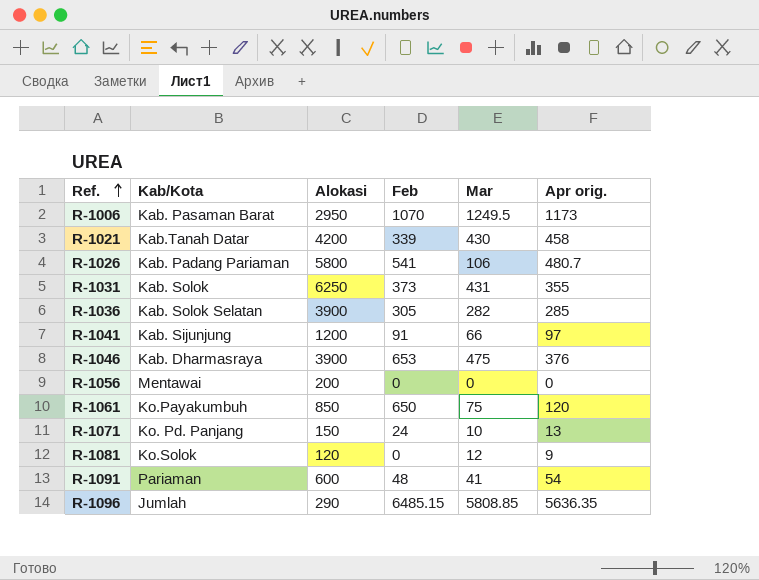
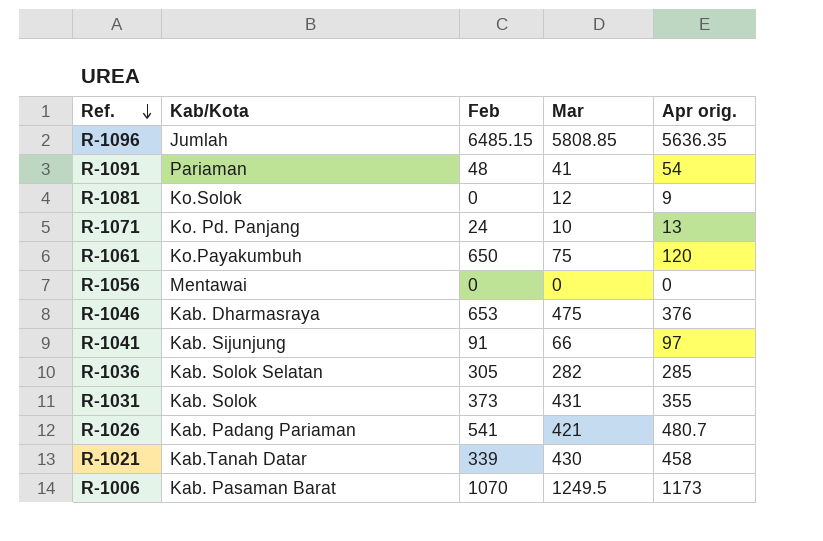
row order: Ref. ascending -> Ref. descending
column Alokasi | position: 3 -> none
R-1026 | Mar: 106 -> 421

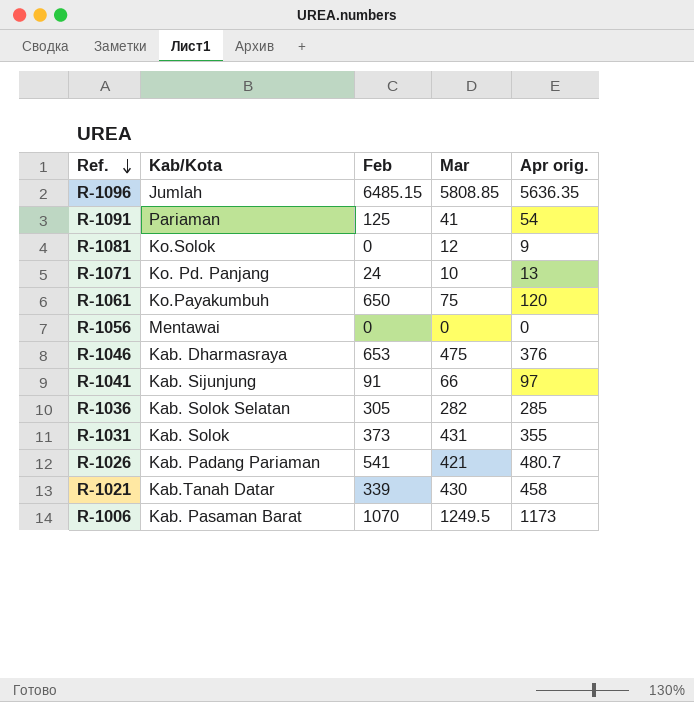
R-1091 | Feb: 48 -> 125

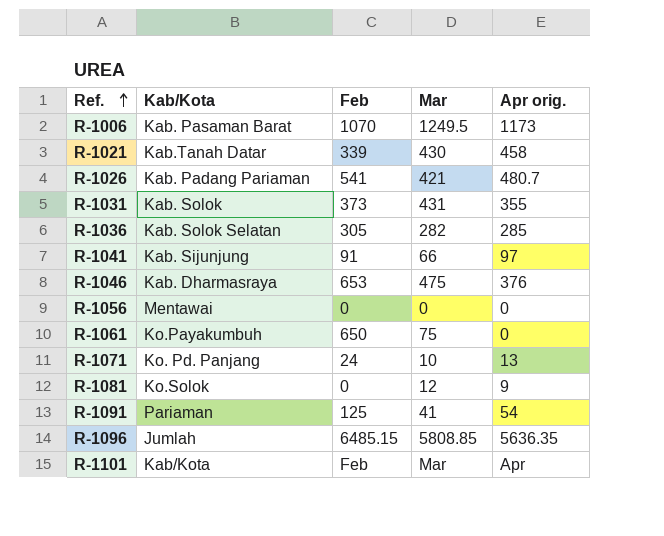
row order: Ref. descending -> Ref. ascending
R-1061 | Apr orig.: 120 -> 0
row R-1101: none -> Kab/Kota | Feb | Mar | Apr

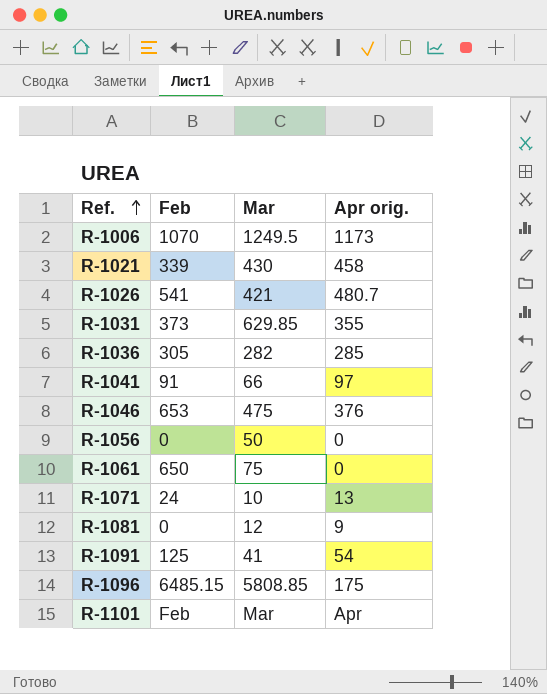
column Kab/Kota | position: 2 -> none
R-1031 | Mar: 431 -> 629.85
R-1056 | Mar: 0 -> 50
R-1096 | Apr orig.: 5636.35 -> 175

